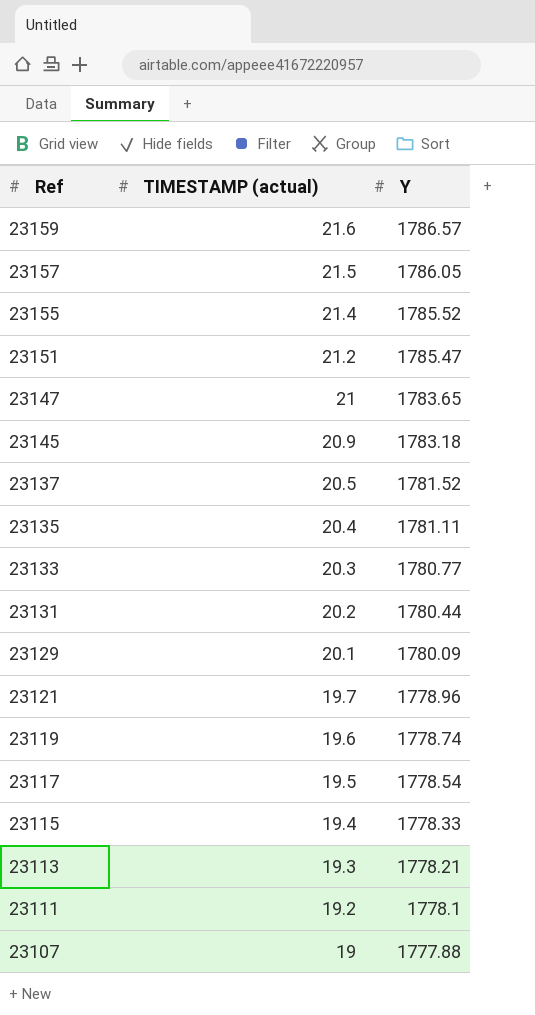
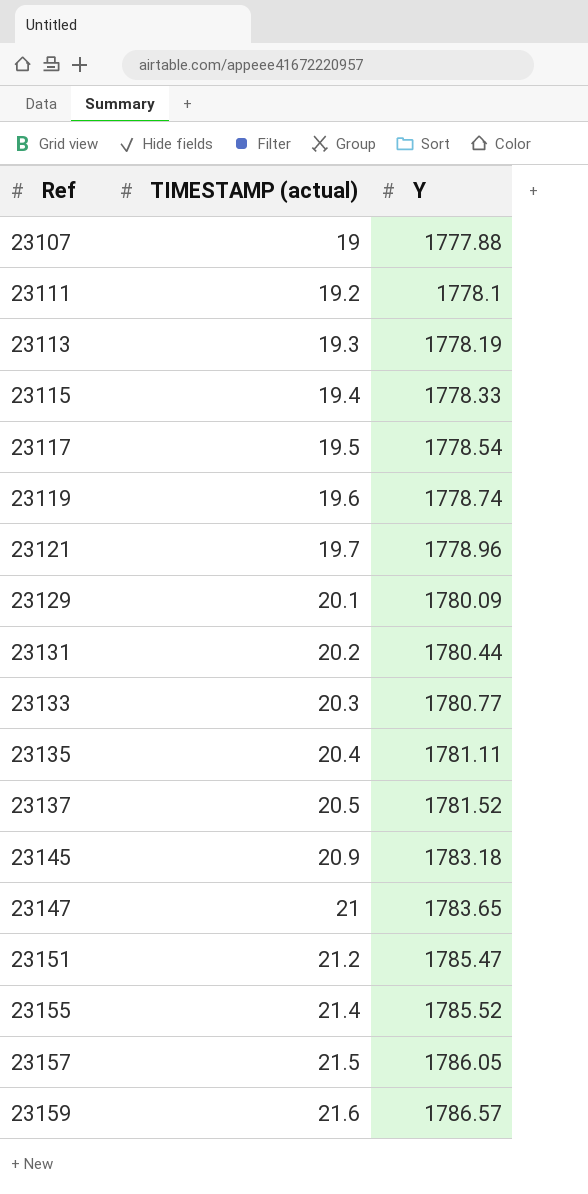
row order: Ref descending -> Ref ascending
23113 | Y: 1778.21 -> 1778.19

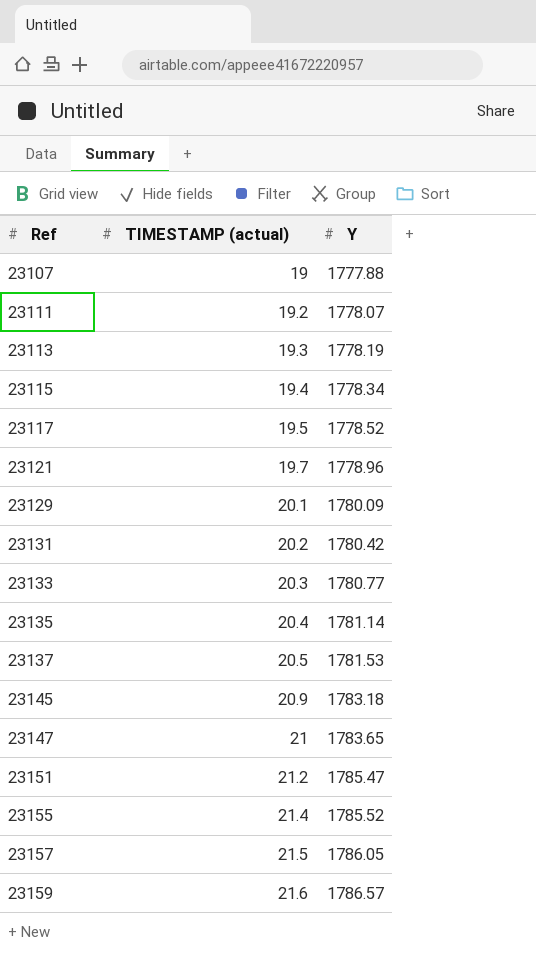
row 23119: 19.6 | 1778.74 -> none
23111 | Y: 1778.1 -> 1778.07
23115 | Y: 1778.33 -> 1778.34
23117 | Y: 1778.54 -> 1778.52
23131 | Y: 1780.44 -> 1780.42
23135 | Y: 1781.11 -> 1781.14
23137 | Y: 1781.52 -> 1781.53

